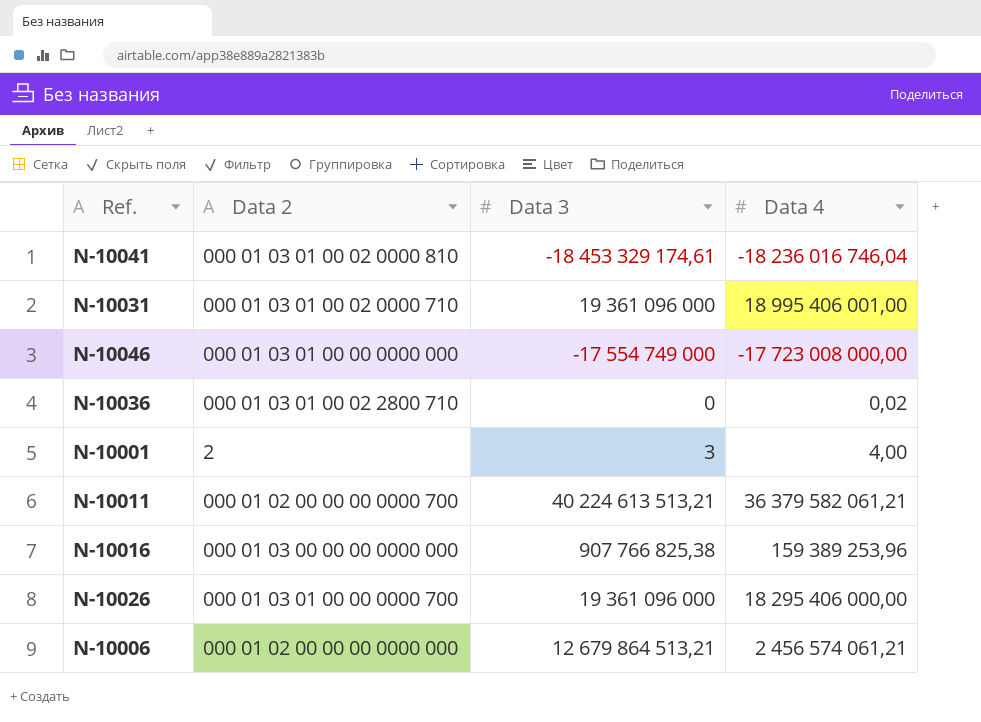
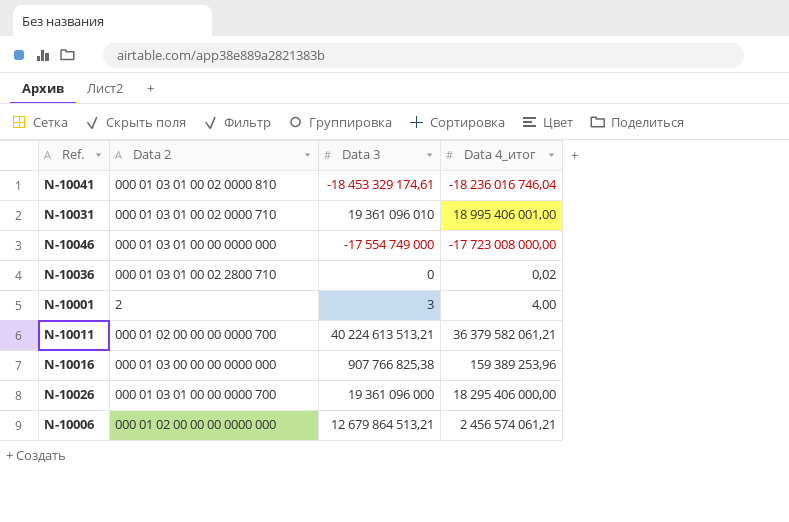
column name: Data 4 -> Data 4_итог
N-10031 | Data 3: 19 361 096 000 -> 19 361 096 010

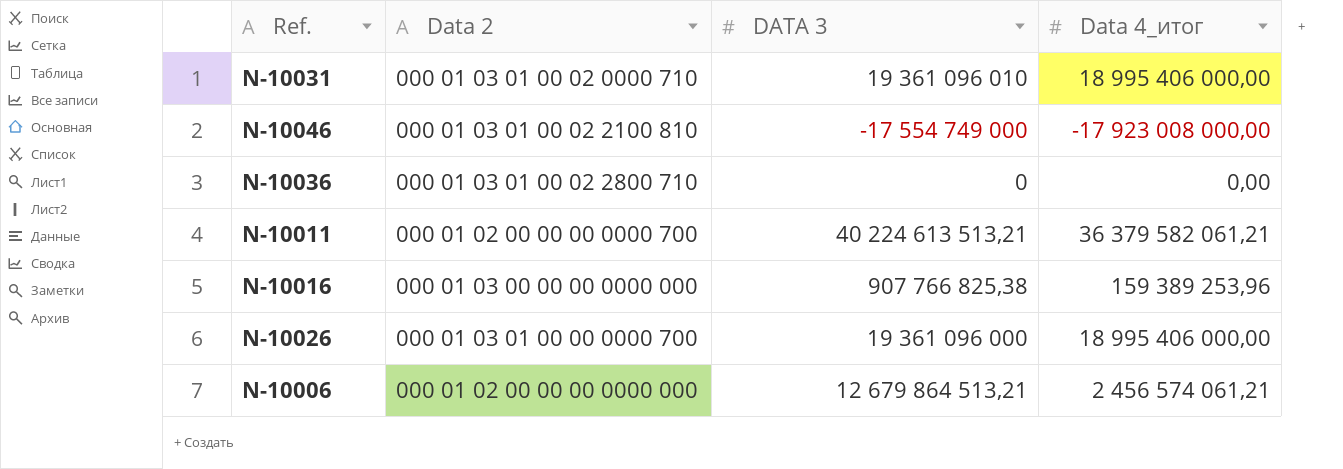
column name: Data 3 -> DATA 3
row N-10041: 000 01 03 01 00 02 0000 810 | -18 453 329 174,61 | -18 236 016 746,04 -> none
row N-10001: 2 | 3 | 4,00 -> none
N-10031 | Data 4_итог: 18 995 406 001,00 -> 18 995 406 000,00
N-10046 | Data 2: 000 01 03 01 00 00 0000 000 -> 000 01 03 01 00 02 2100 810
N-10046 | Data 4_итог: -17 723 008 000,00 -> -17 923 008 000,00
N-10036 | Data 4_итог: 0,02 -> 0,00
N-10026 | Data 4_итог: 18 295 406 000,00 -> 18 995 406 000,00

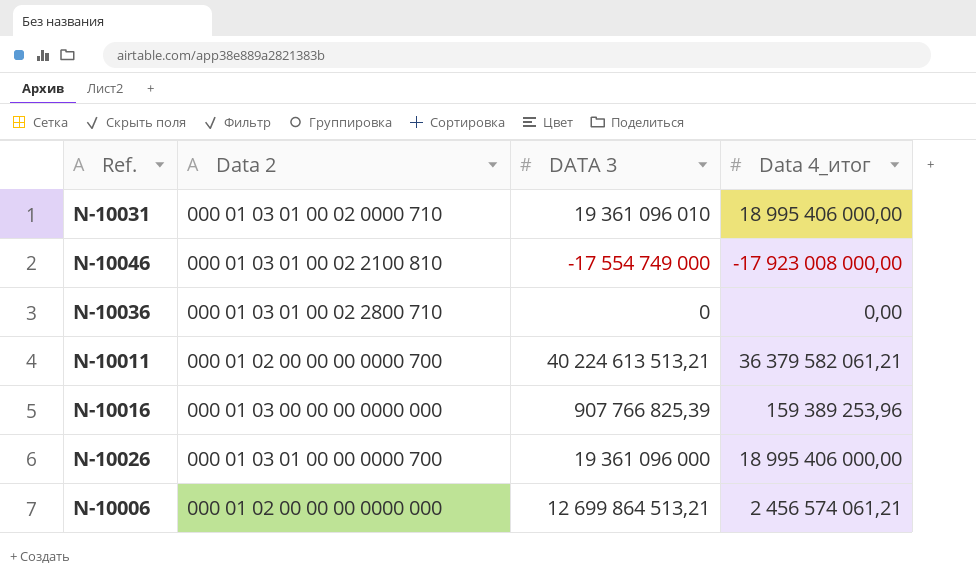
N-10016 | DATA 3: 907 766 825,38 -> 907 766 825,39
N-10006 | DATA 3: 12 679 864 513,21 -> 12 699 864 513,21

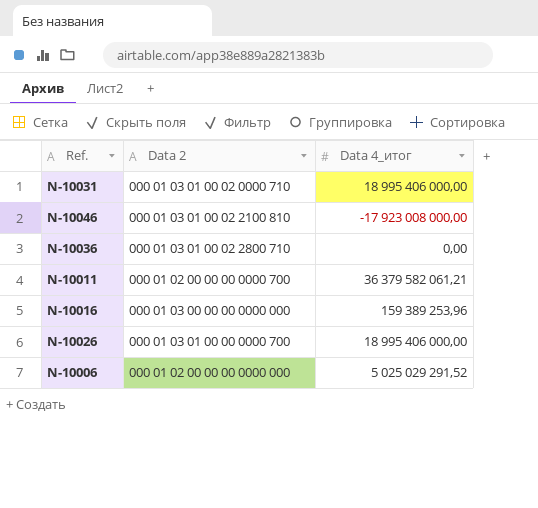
column DATA 3 | position: 3 -> none
N-10006 | Data 4_итог: 2 456 574 061,21 -> 5 025 029 291,52

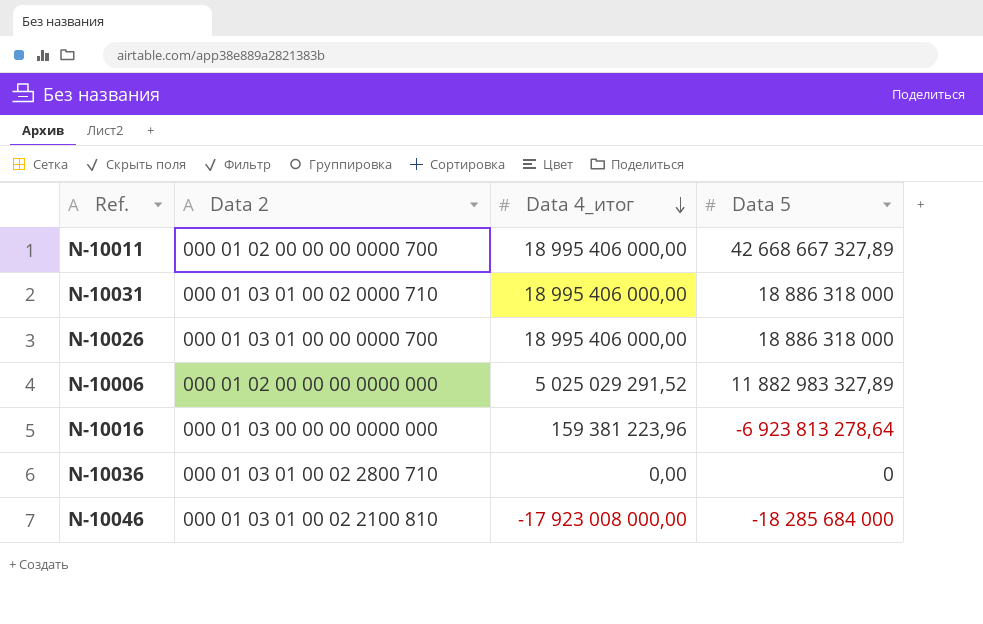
row order: none -> Data 4_итог descending
column Data 5 | position: none -> 4
N-10011 | Data 4_итог: 36 379 582 061,21 -> 18 995 406 000,00
N-10016 | Data 4_итог: 159 389 253,96 -> 159 381 223,96

